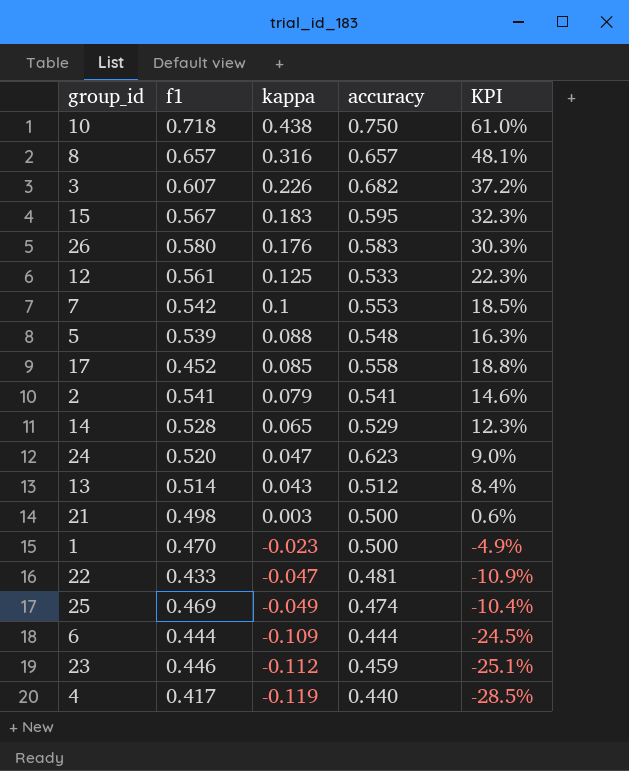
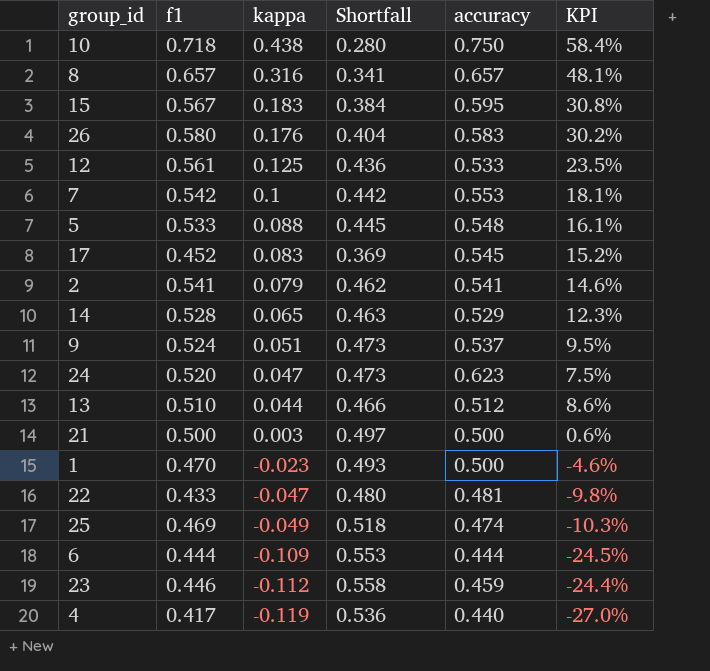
column Shortfall | formula: none -> [f1] - [kappa]
column KPI | formula: [kappa] / [f1] -> [kappa] / [accuracy]
row 3: 0.607 | 0.226 | 0.682 | 37.2% -> none
5 | f1: 0.539 -> 0.533
17 | kappa: 0.085 -> 0.083
17 | accuracy: 0.558 -> 0.545
row 9: none -> 0.524 | 0.051 | 0.473 | 0.537 | 9.5%
13 | f1: 0.514 -> 0.510
13 | kappa: 0.043 -> 0.044
21 | f1: 0.498 -> 0.500

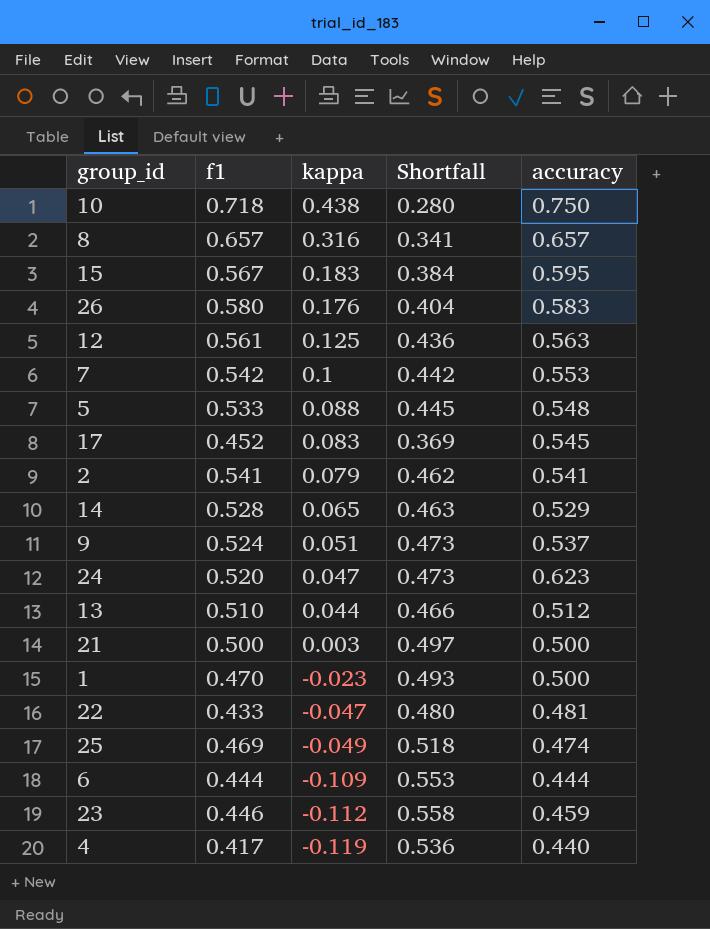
column KPI | formula: [kappa] / [accuracy] -> none
12 | accuracy: 0.533 -> 0.563

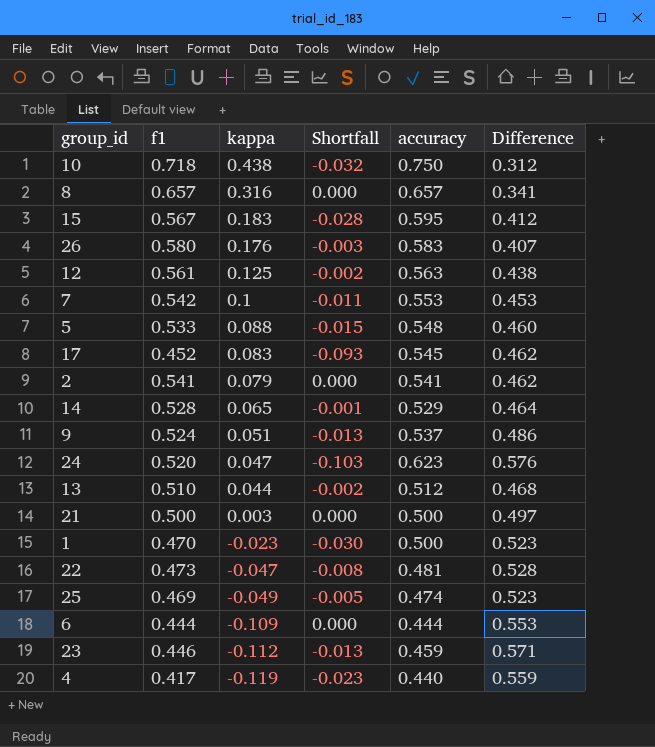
column Shortfall | formula: [f1] - [kappa] -> [f1] - [accuracy]
column Difference | formula: none -> [accuracy] - [kappa]
22 | f1: 0.433 -> 0.473

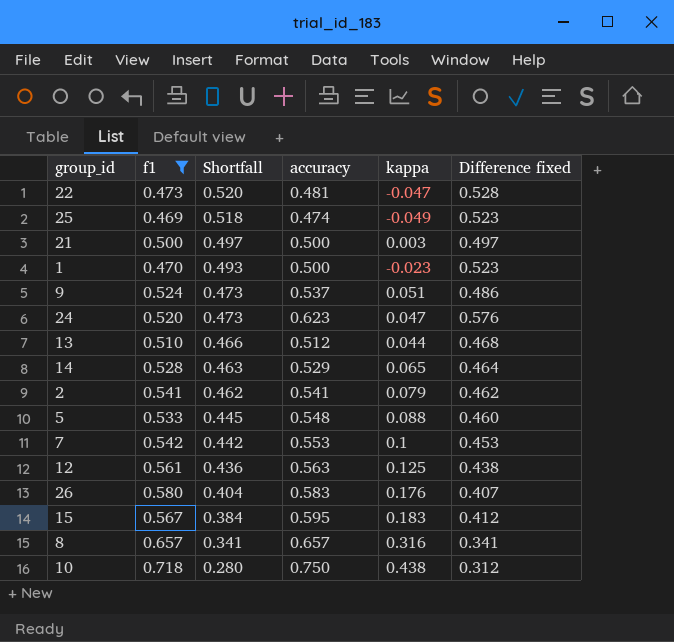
filter: none -> f1 >= 0.469
row order: kappa descending -> Shortfall descending
column Shortfall | formula: [f1] - [accuracy] -> [f1] - [kappa]
column kappa | position: 3 -> 5
column name: Difference -> Difference fixed

